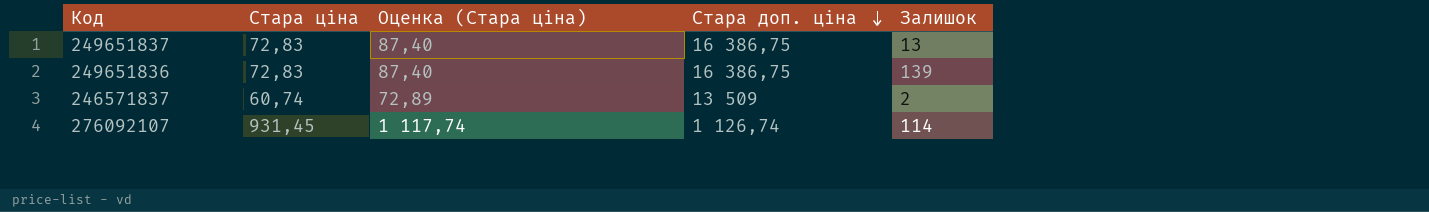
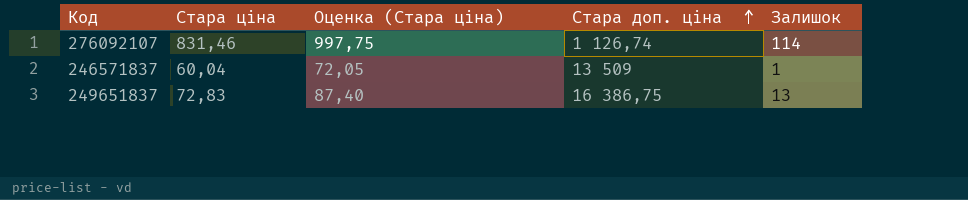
row order: Стара доп. ціна descending -> Стара доп. ціна ascending
row 249651836: 72,83 | 87,40 | 16 386,75 | 139 -> none
276092107 | Стара ціна: 931,45 -> 831,46
276092107 | Оценка (Стара ціна): 1 117,74 -> 997,75
246571837 | Стара ціна: 60,74 -> 60,04
246571837 | Оценка (Стара ціна): 72,89 -> 72,05
246571837 | Залишок: 2 -> 1

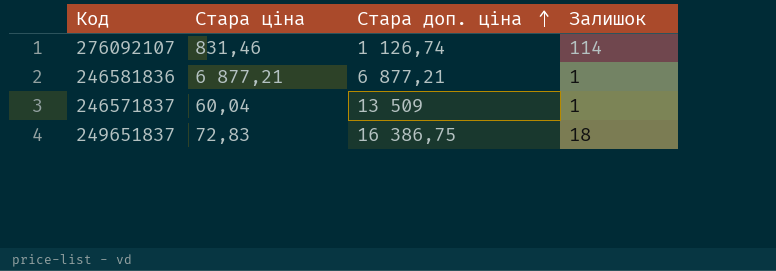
column Оценка (Стара ціна) | formula: [Стара ціна] * 1,2 -> none
row 246581836: none -> 6 877,21 | 6 877,21 | 1
249651837 | Залишок: 13 -> 18

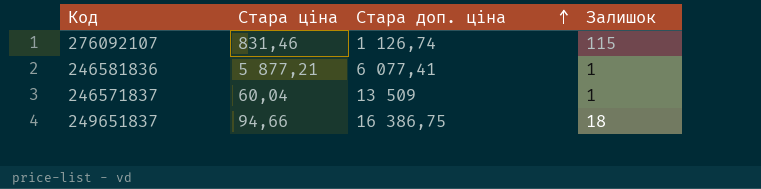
276092107 | Залишок: 114 -> 115
246581836 | Стара ціна: 6 877,21 -> 5 877,21
246581836 | Стара доп. ціна: 6 877,21 -> 6 077,41
249651837 | Стара ціна: 72,83 -> 94,66

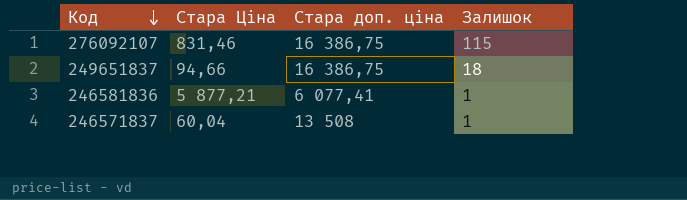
row order: Стара доп. ціна ascending -> Код descending
column name: Стара ціна -> Стара Ціна
276092107 | Стара доп. ціна: 1 126,74 -> 16 386,75
246571837 | Стара доп. ціна: 13 509 -> 13 508

